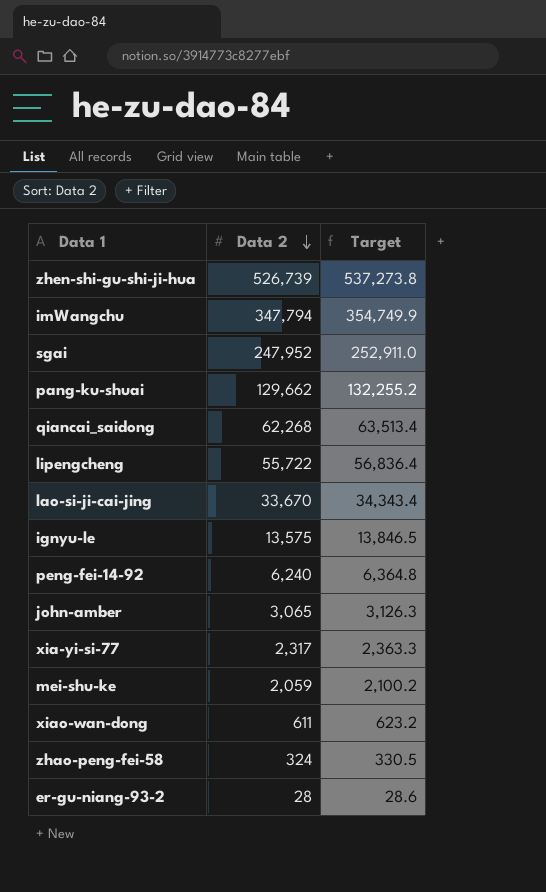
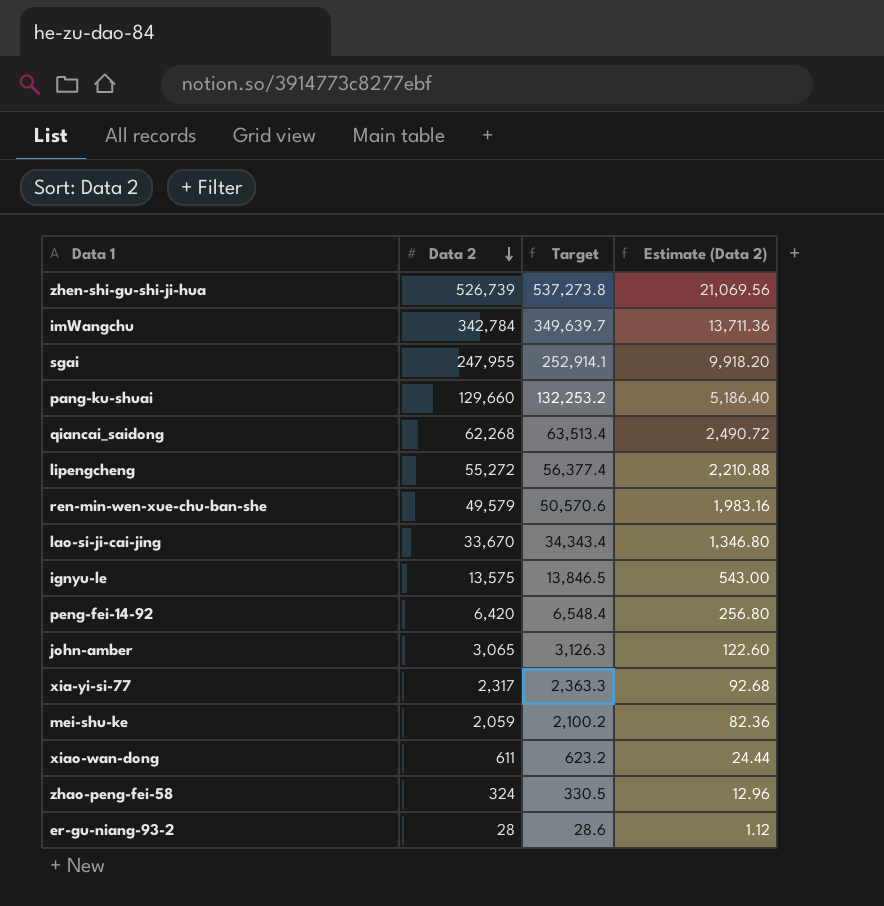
column Estimate (Data 2) | formula: none -> [Data 2] * 0.04
imWangchu | Data 2: 347,794 -> 342,784
imWangchu | Target: 354,749.9 -> 349,639.7
sgai | Data 2: 247,952 -> 247,955
sgai | Target: 252,911.0 -> 252,914.1
pang-ku-shuai | Data 2: 129,662 -> 129,660
pang-ku-shuai | Target: 132,255.2 -> 132,253.2
lipengcheng | Data 2: 55,722 -> 55,272
lipengcheng | Target: 56,836.4 -> 56,377.4
row ren-min-wen-xue-chu-ban-she: none -> 49,579 | 50,570.6 | 1,983.16
peng-fei-14-92 | Data 2: 6,240 -> 6,420
peng-fei-14-92 | Target: 6,364.8 -> 6,548.4

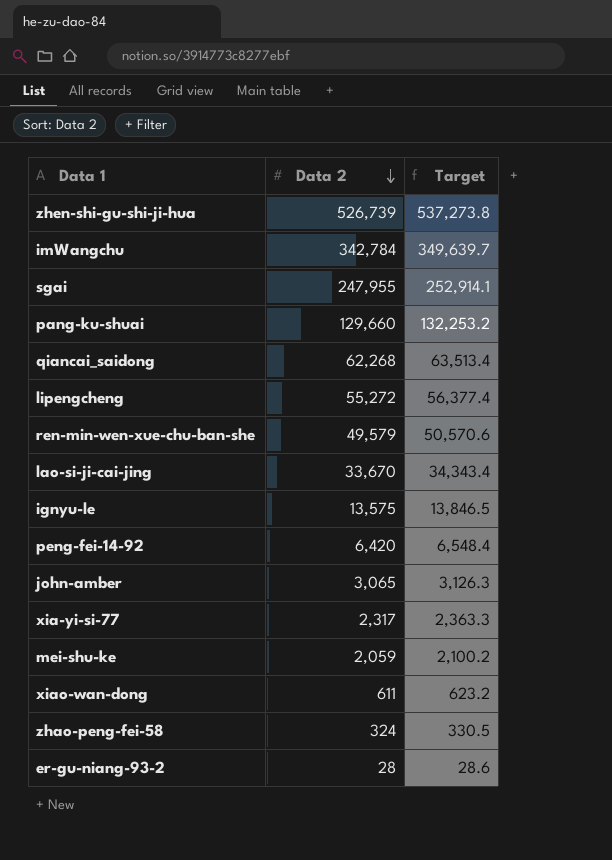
column Estimate (Data 2) | formula: [Data 2] * 0.04 -> none

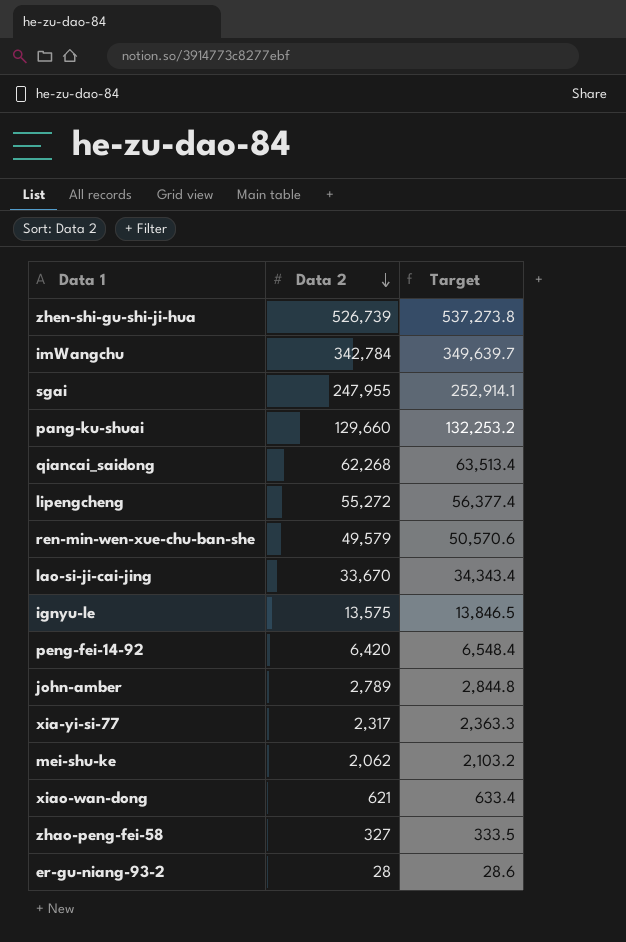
john-amber | Data 2: 3,065 -> 2,789
john-amber | Target: 3,126.3 -> 2,844.8
mei-shu-ke | Data 2: 2,059 -> 2,062
mei-shu-ke | Target: 2,100.2 -> 2,103.2
xiao-wan-dong | Data 2: 611 -> 621
xiao-wan-dong | Target: 623.2 -> 633.4
zhao-peng-fei-58 | Data 2: 324 -> 327
zhao-peng-fei-58 | Target: 330.5 -> 333.5

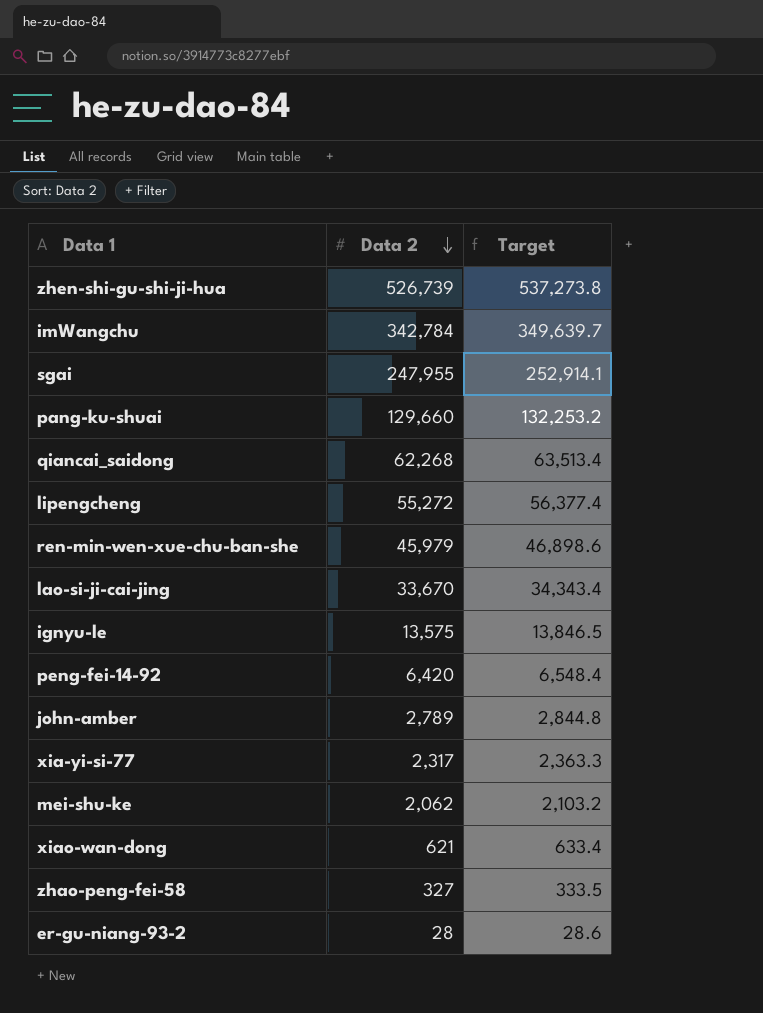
ren-min-wen-xue-chu-ban-she | Data 2: 49,579 -> 45,979
ren-min-wen-xue-chu-ban-she | Target: 50,570.6 -> 46,898.6

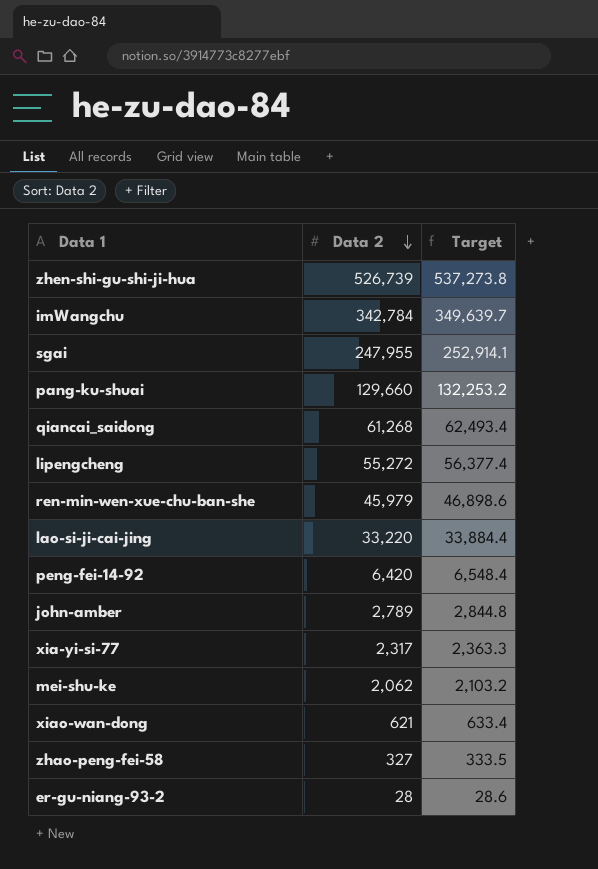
row ignyu-le: 13,575 | 13,846.5 -> none
qiancai_saidong | Data 2: 62,268 -> 61,268
qiancai_saidong | Target: 63,513.4 -> 62,493.4
lao-si-ji-cai-jing | Data 2: 33,670 -> 33,220
lao-si-ji-cai-jing | Target: 34,343.4 -> 33,884.4

